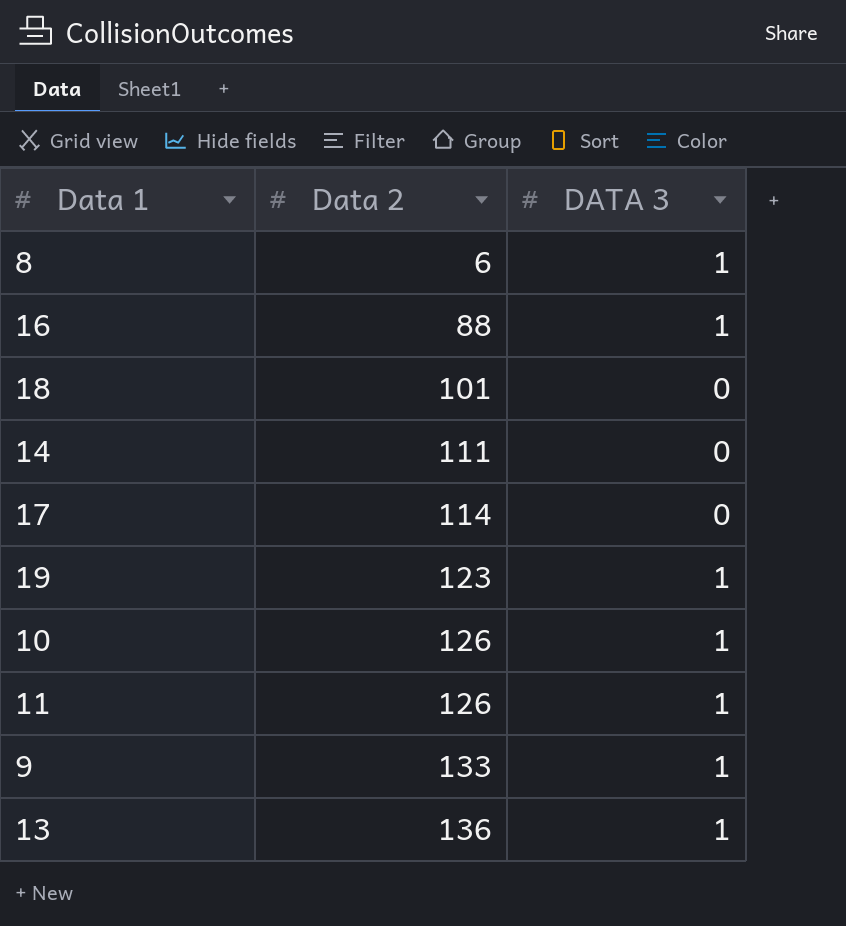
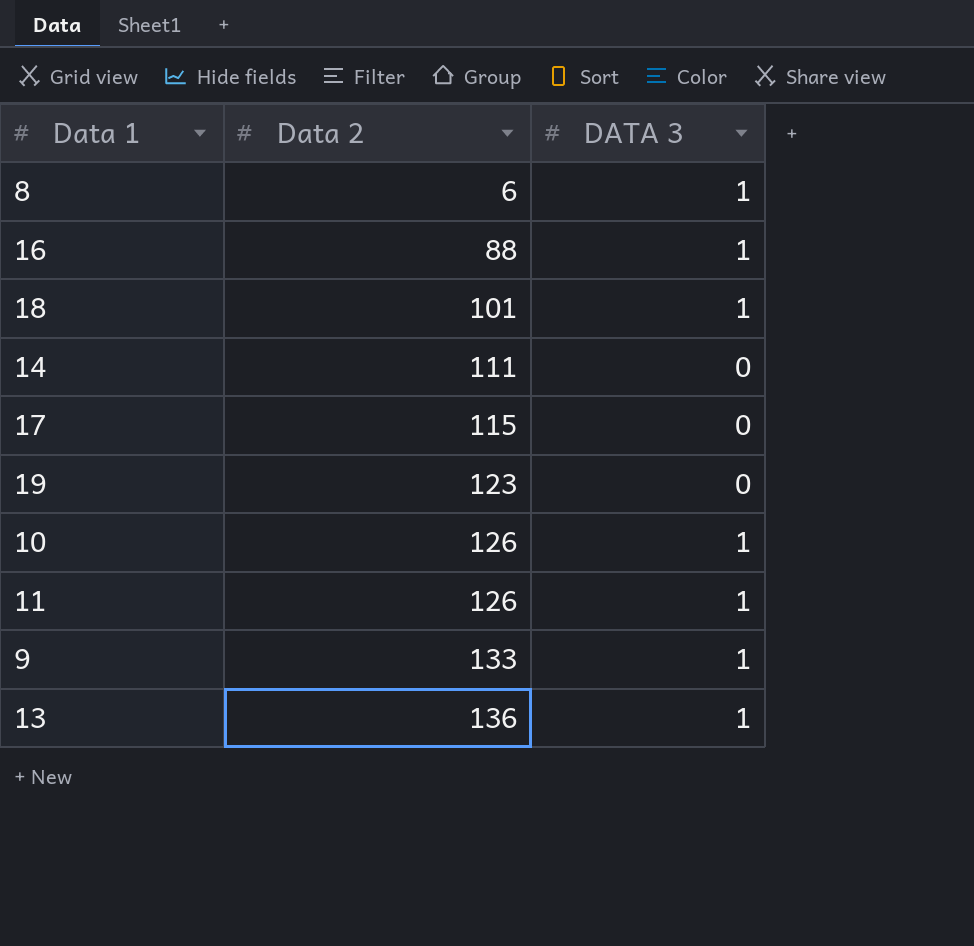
18 | DATA 3: 0 -> 1
17 | Data 2: 114 -> 115
19 | DATA 3: 1 -> 0

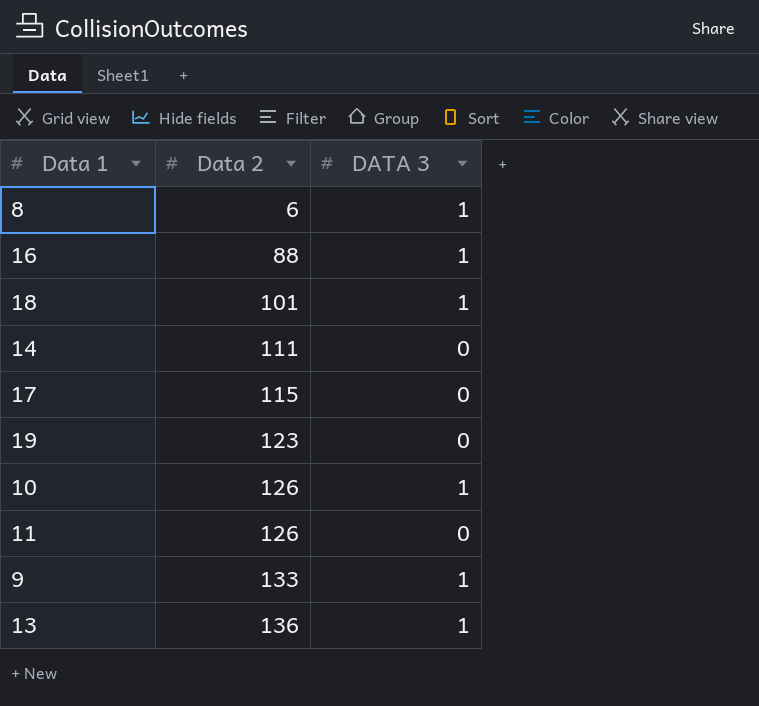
11 | DATA 3: 1 -> 0

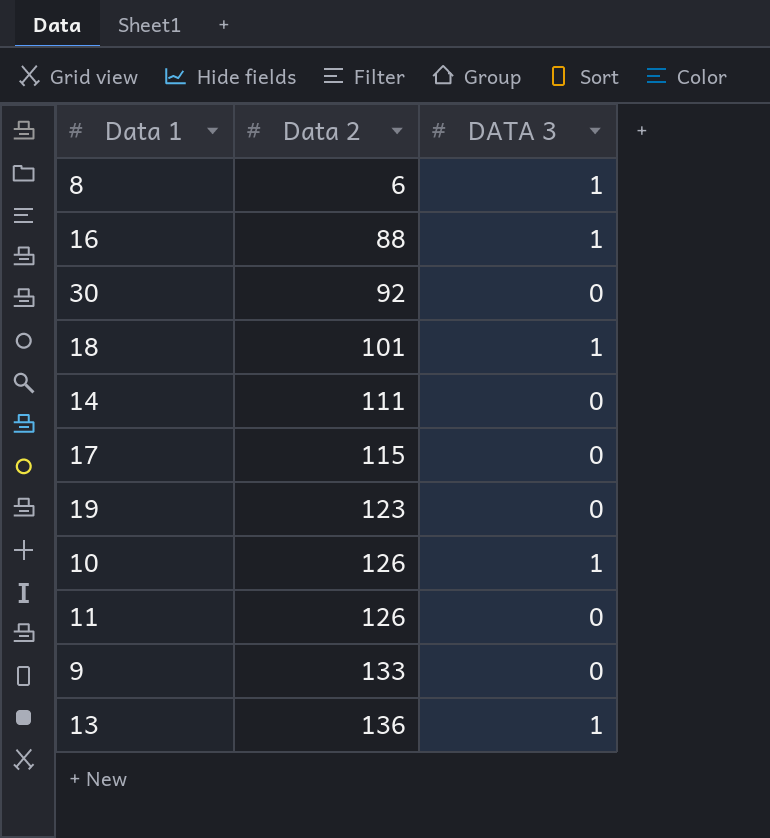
row 30: none -> 92 | 0
9 | DATA 3: 1 -> 0

